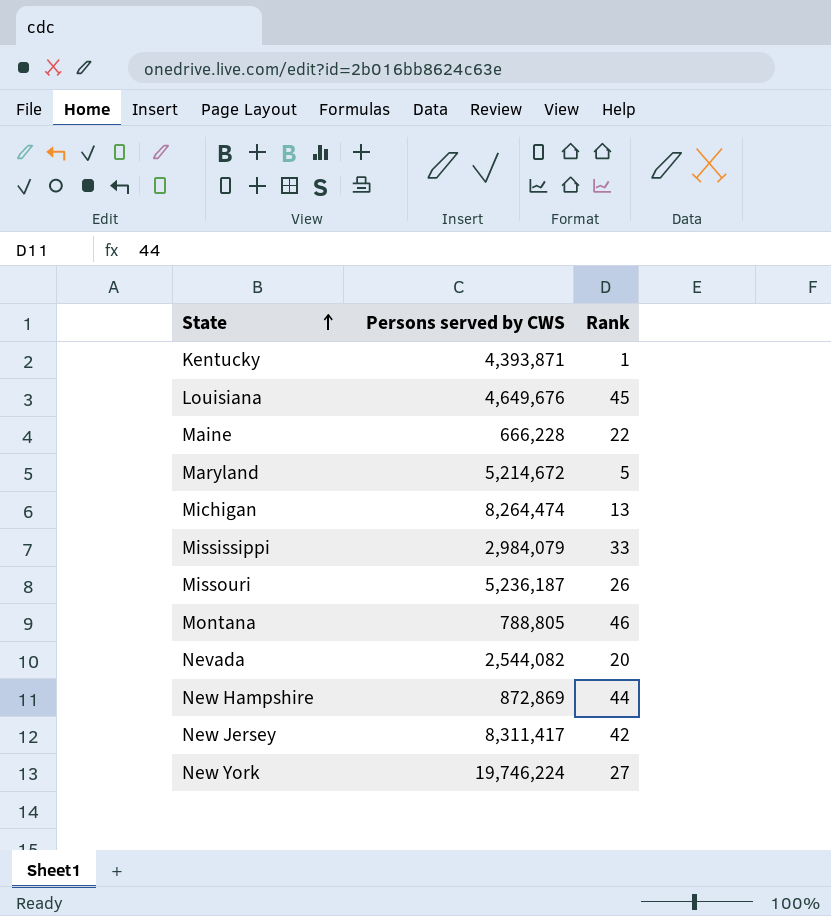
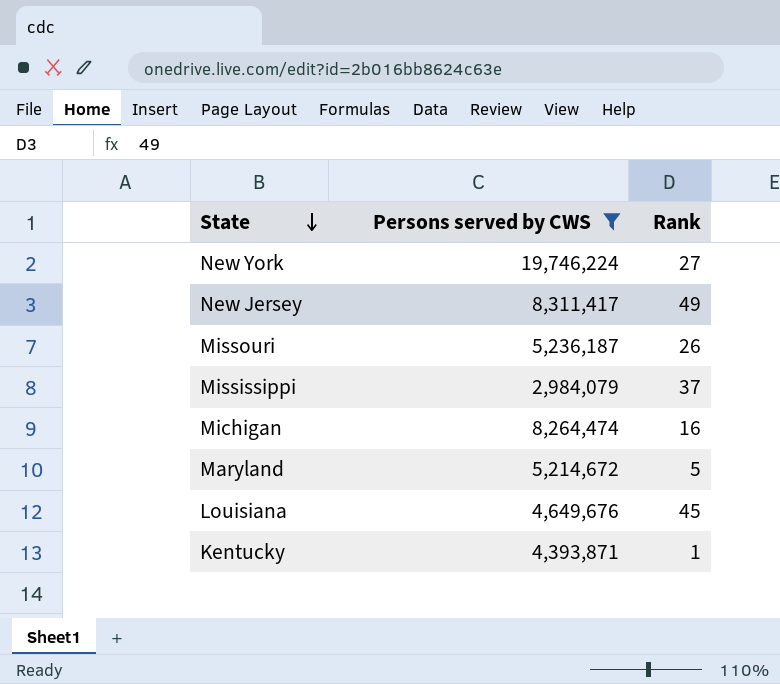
filter: none -> Persons served by CWS >= 2,984,079
row order: State ascending -> State descending
New Jersey | Rank: 42 -> 49
Mississippi | Rank: 33 -> 37
Michigan | Rank: 13 -> 16

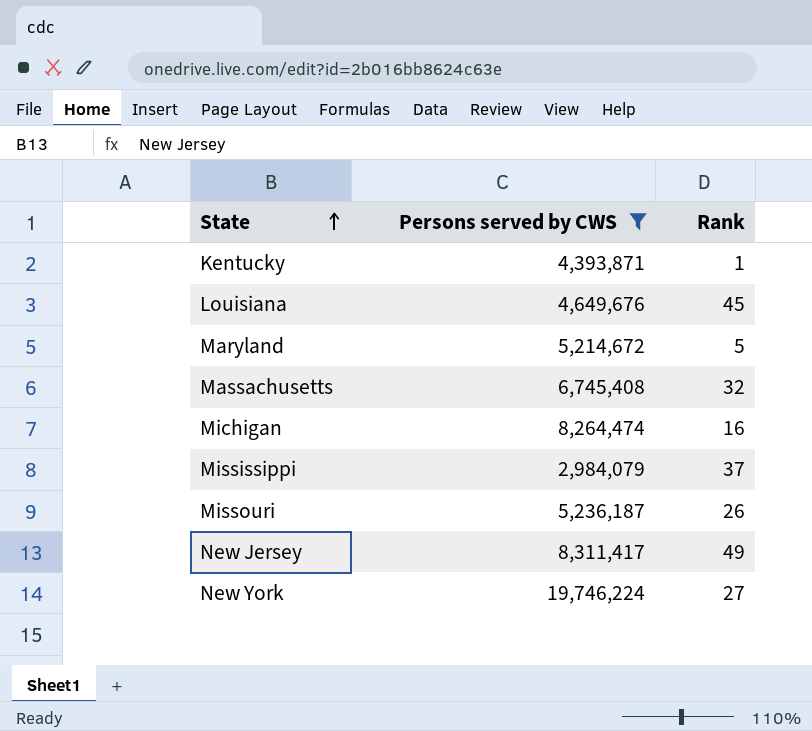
row order: State descending -> State ascending
row Massachusetts: none -> 6,745,408 | 32

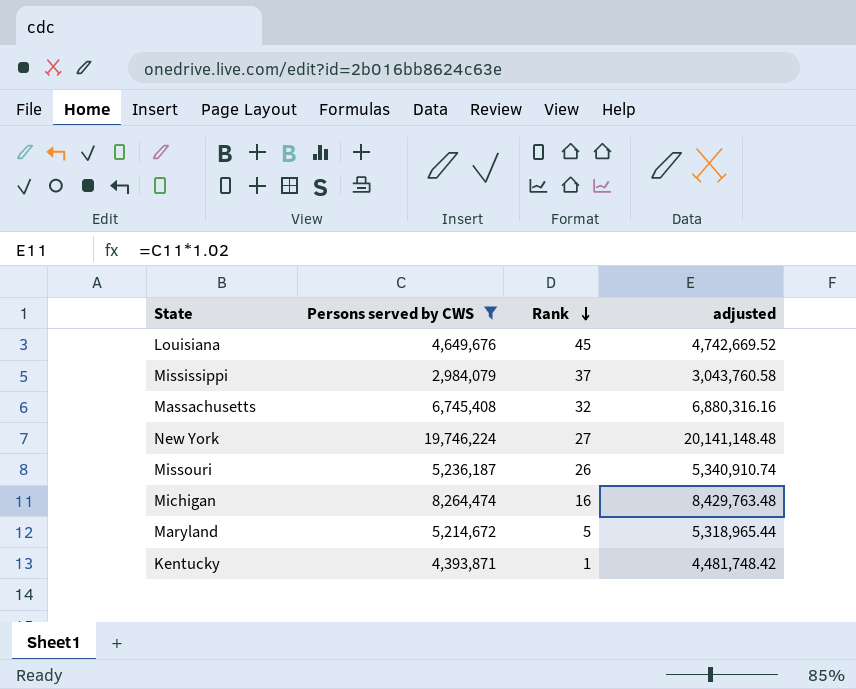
row order: State ascending -> Rank descending
column adjusted | formula: none -> [Persons served by CWS] * 1.02
row New Jersey: 8,311,417 | 49 -> none

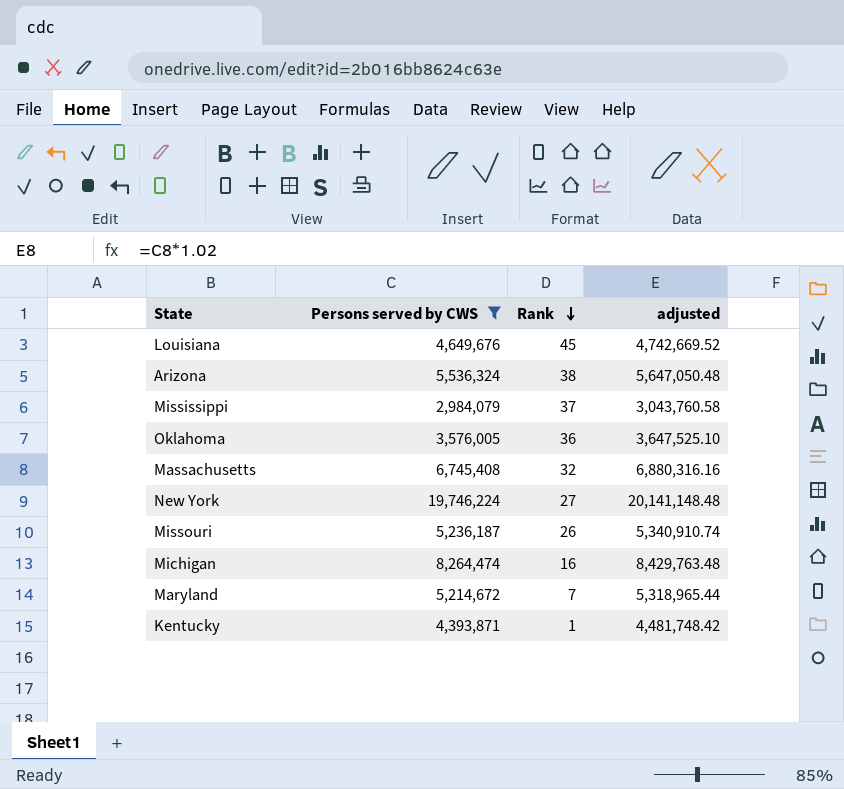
row Arizona: none -> 5,536,324 | 38 | 5,647,050.48
row Oklahoma: none -> 3,576,005 | 36 | 3,647,525.10
Maryland | Rank: 5 -> 7

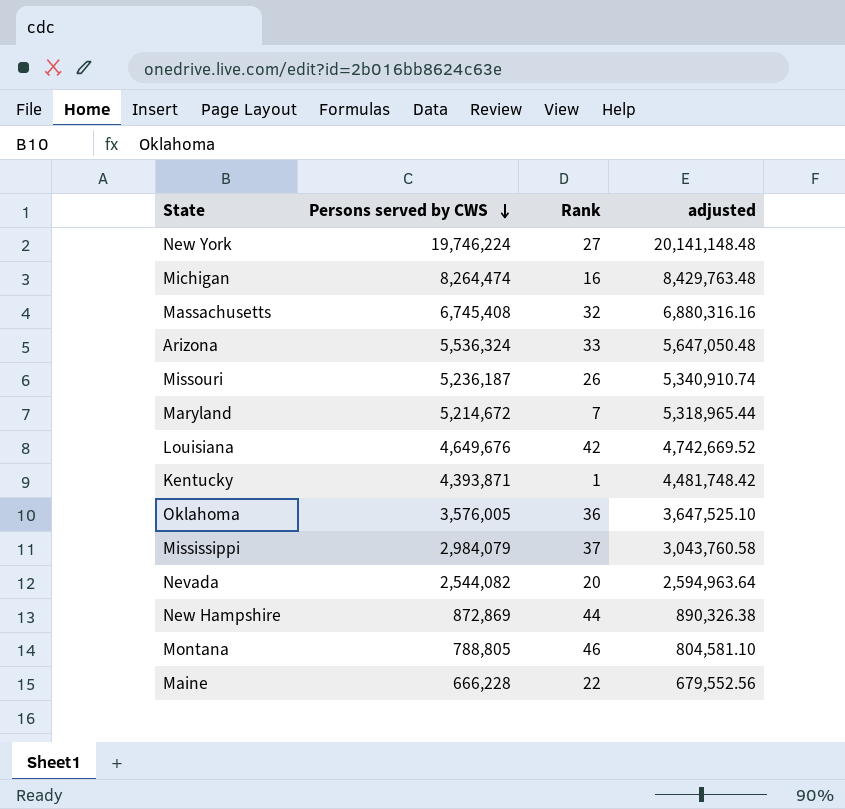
filter: Persons served by CWS >= 2,984,079 -> none
row order: Rank descending -> Persons served by CWS descending
Arizona | Rank: 38 -> 33
Louisiana | Rank: 45 -> 42

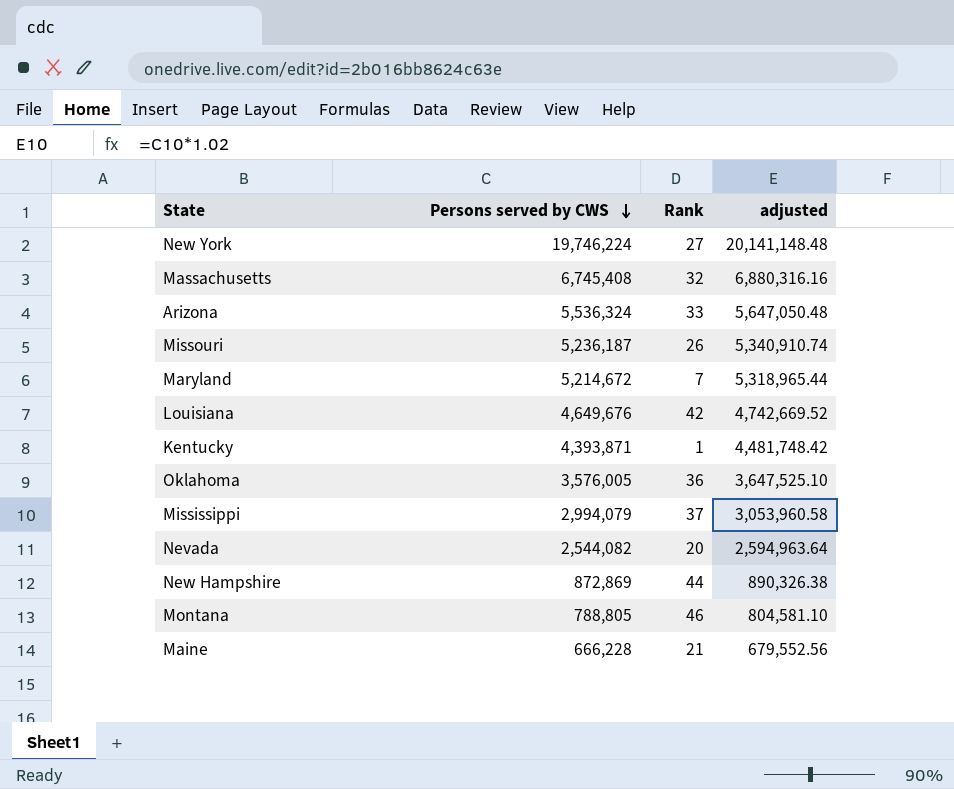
row Michigan: 8,264,474 | 16 | 8,429,763.48 -> none
Mississippi | Persons served by CWS: 2,984,079 -> 2,994,079
Mississippi | adjusted: 3,043,760.58 -> 3,053,960.58
Maine | Rank: 22 -> 21

